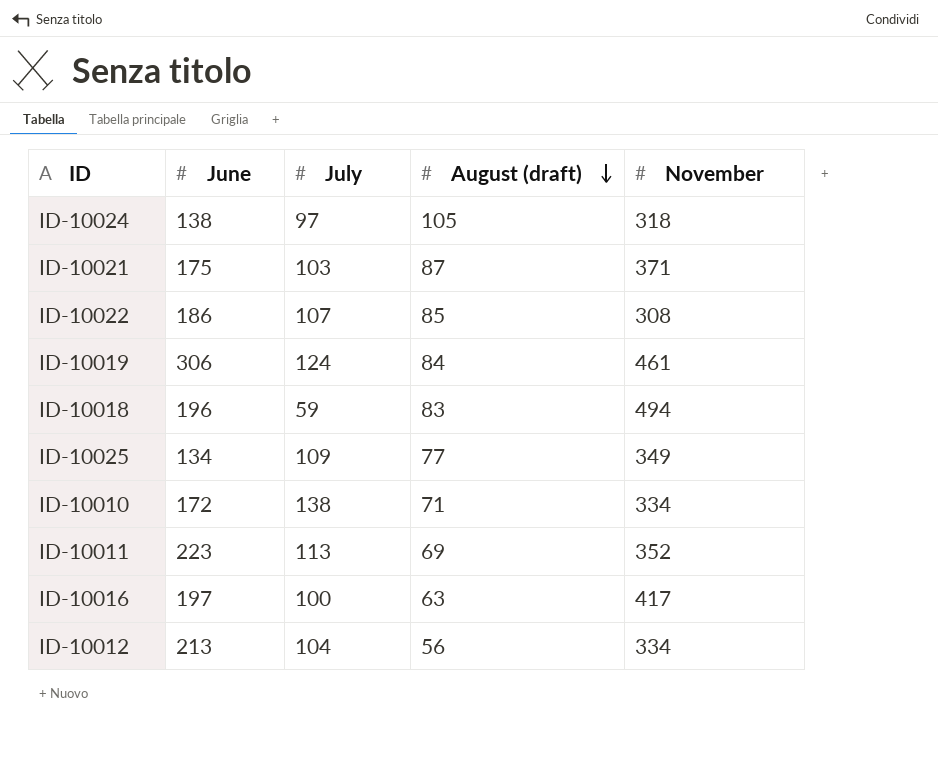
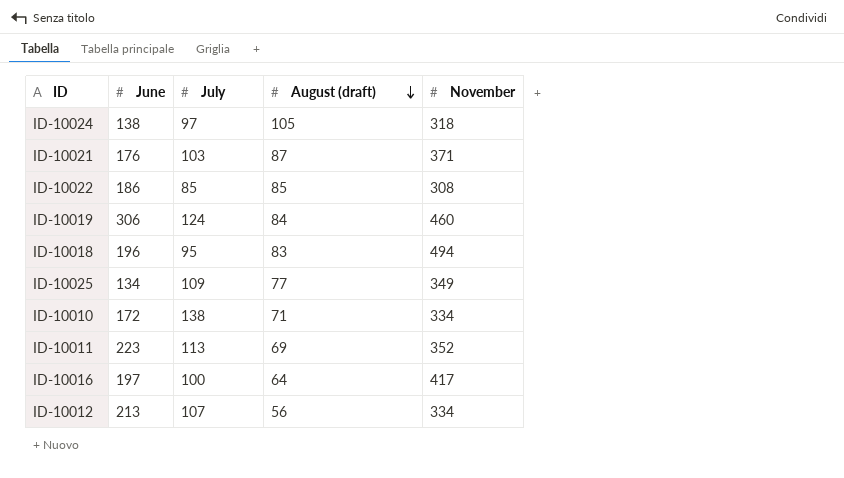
ID-10021 | June: 175 -> 176
ID-10022 | July: 107 -> 85
ID-10019 | November: 461 -> 460
ID-10018 | July: 59 -> 95
ID-10016 | August (draft): 63 -> 64
ID-10012 | July: 104 -> 107

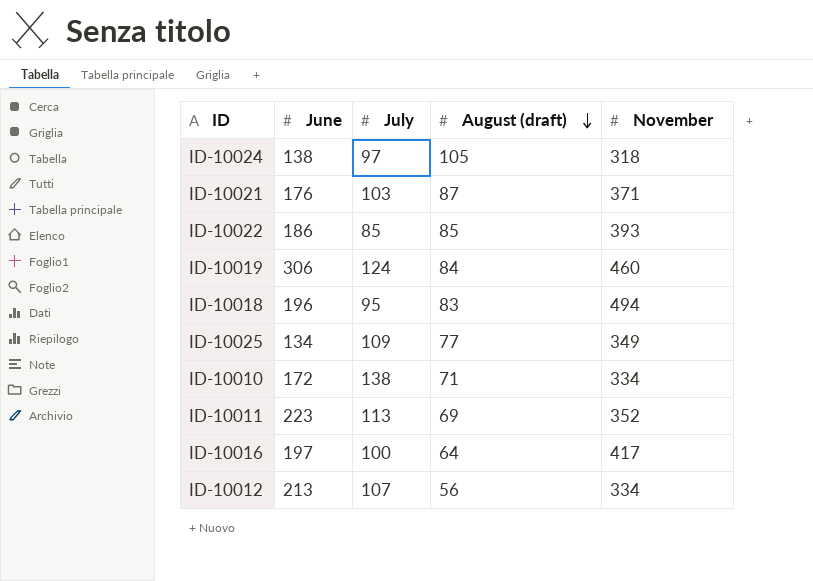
ID-10022 | November: 308 -> 393

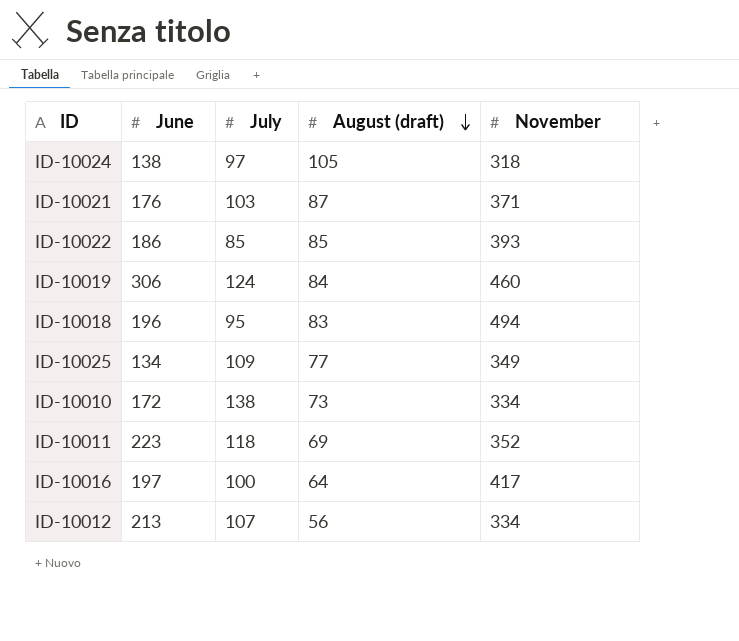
ID-10010 | August (draft): 71 -> 73
ID-10011 | July: 113 -> 118

